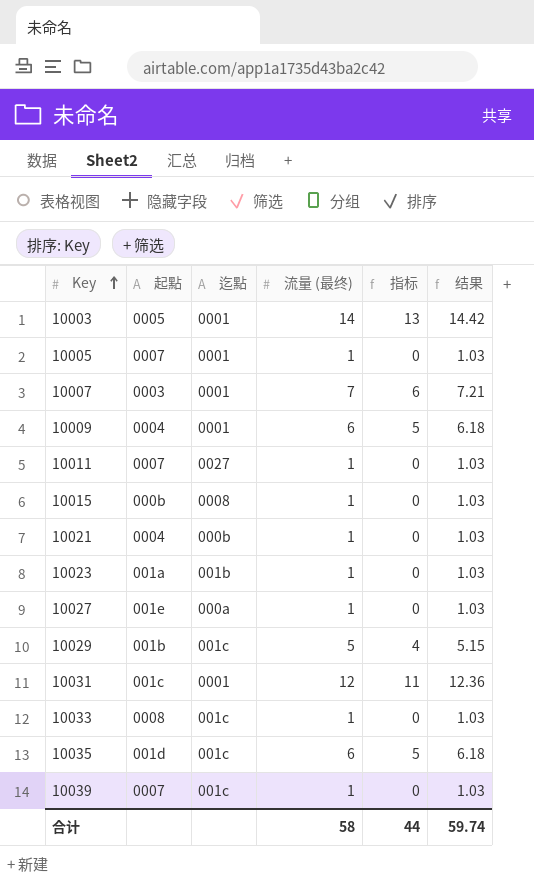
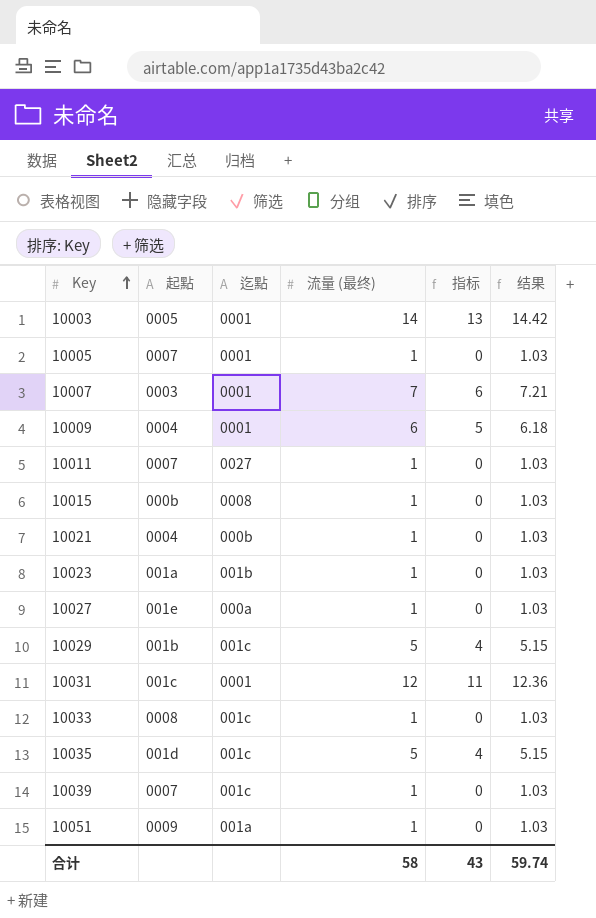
10035 | 流量 (最终): 6 -> 5
10035 | 指标: 5 -> 4
10035 | 结果: 6.18 -> 5.15
row 10051: none -> 0009 | 001a | 1 | 0 | 1.03
合计 | 指标: 44 -> 43

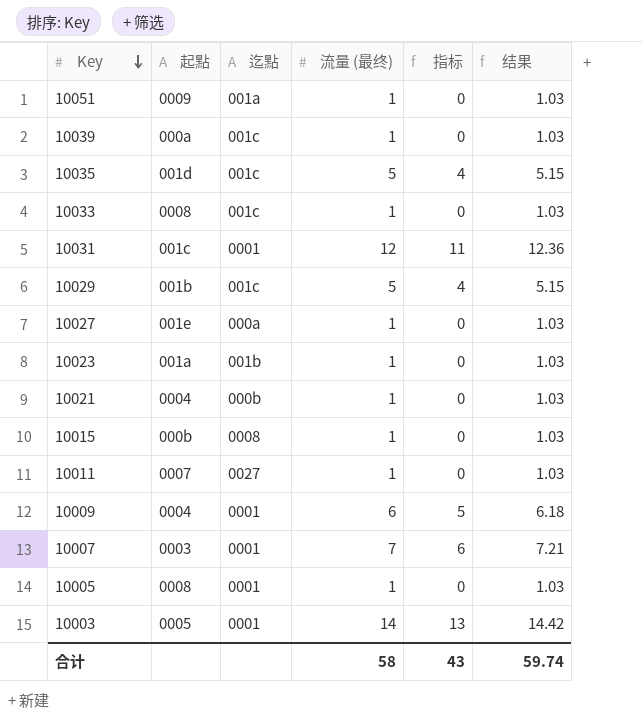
row order: Key ascending -> Key descending
10039 | 起點: 0007 -> 000a
10005 | 起點: 0007 -> 0008

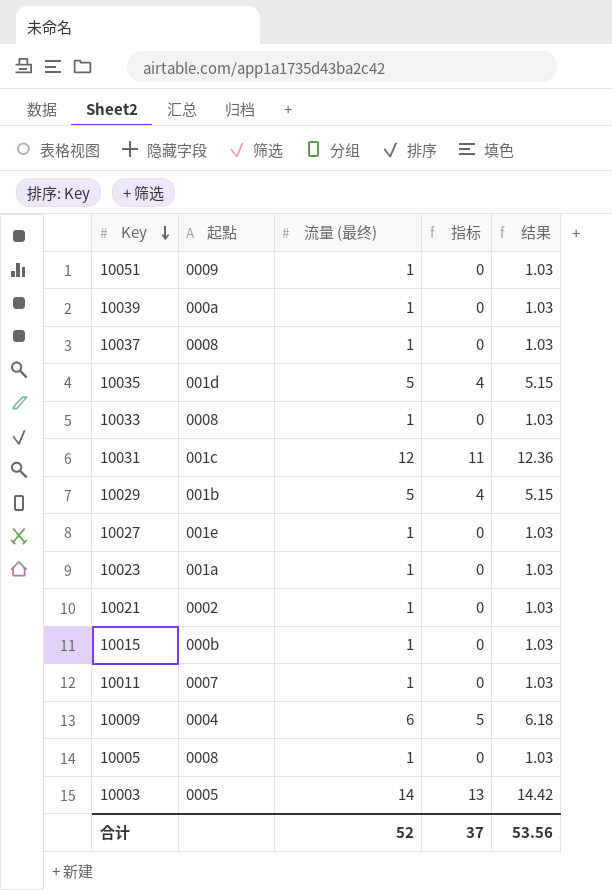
column 迄點 | position: 3 -> none
row 10007: 0003 | 0001 | 7 | 6 | 7.21 -> none
row 10037: none -> 0008 | 1 | 0 | 1.03
10021 | 起點: 0004 -> 0002
合计 | 流量 (最终): 58 -> 52
合计 | 指标: 43 -> 37
合计 | 结果: 59.74 -> 53.56

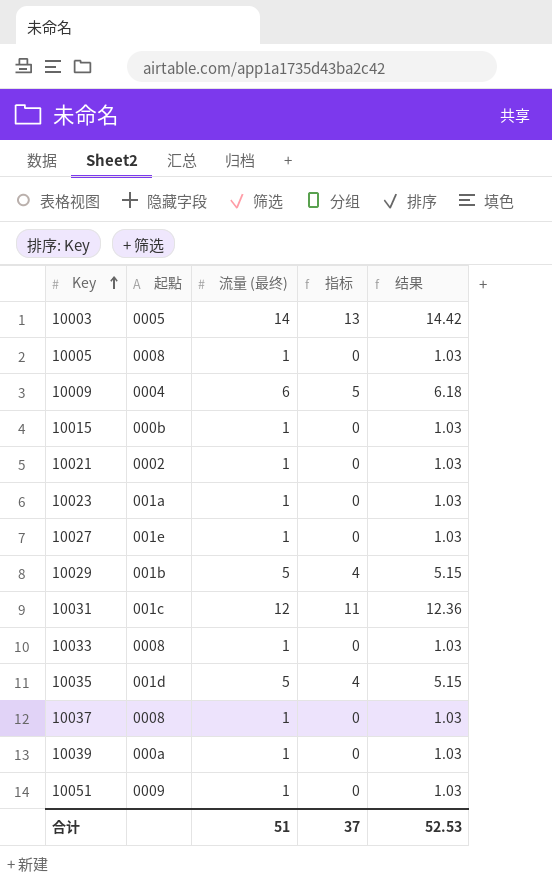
row order: Key descending -> Key ascending
row 10011: 0007 | 1 | 0 | 1.03 -> none
合计 | 流量 (最终): 52 -> 51
合计 | 结果: 53.56 -> 52.53

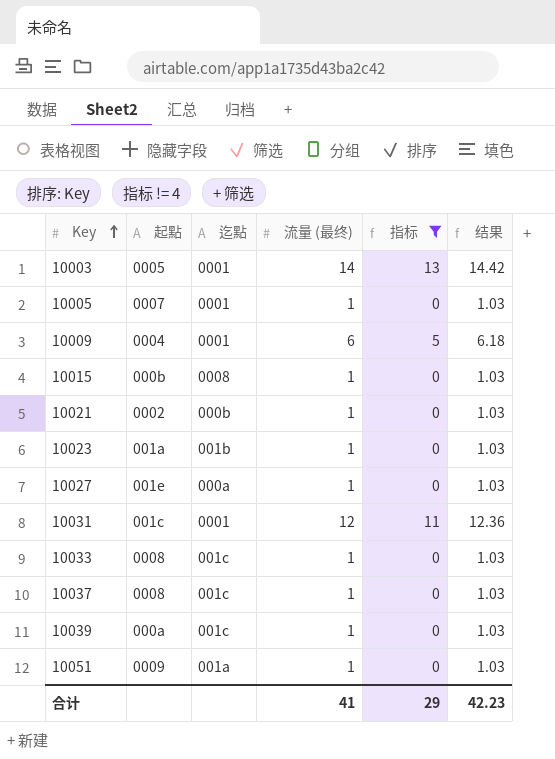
filter: none -> 指标 != 4
column 迄點 | position: none -> 3
10005 | 起點: 0008 -> 0007
合计 | 流量 (最终): 51 -> 41
合计 | 指标: 37 -> 29
合计 | 结果: 52.53 -> 42.23

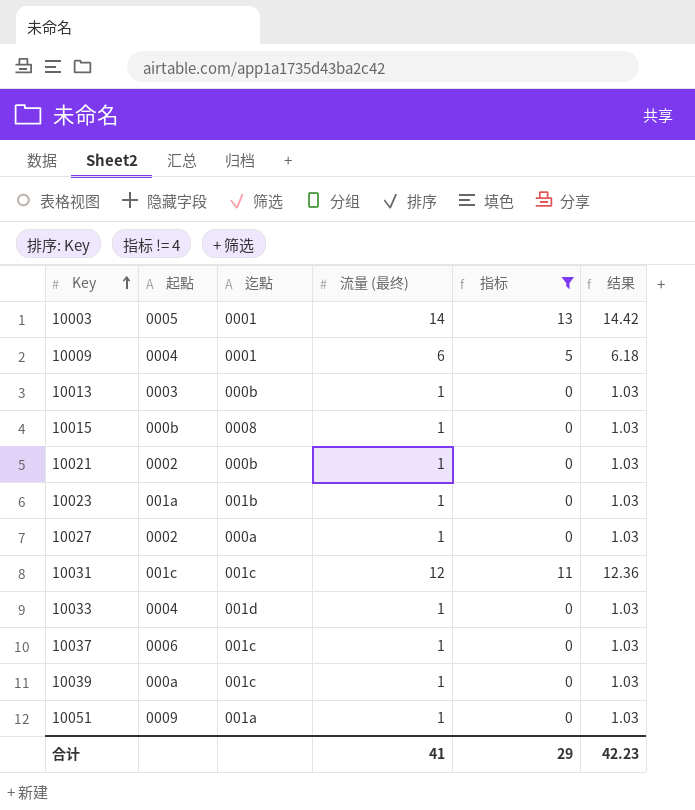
row 10005: 0007 | 0001 | 1 | 0 | 1.03 -> none
row 10013: none -> 0003 | 000b | 1 | 0 | 1.03
10027 | 起點: 001e -> 0002
10031 | 迄點: 0001 -> 001c
10033 | 起點: 0008 -> 0004
10033 | 迄點: 001c -> 001d
10037 | 起點: 0008 -> 0006

